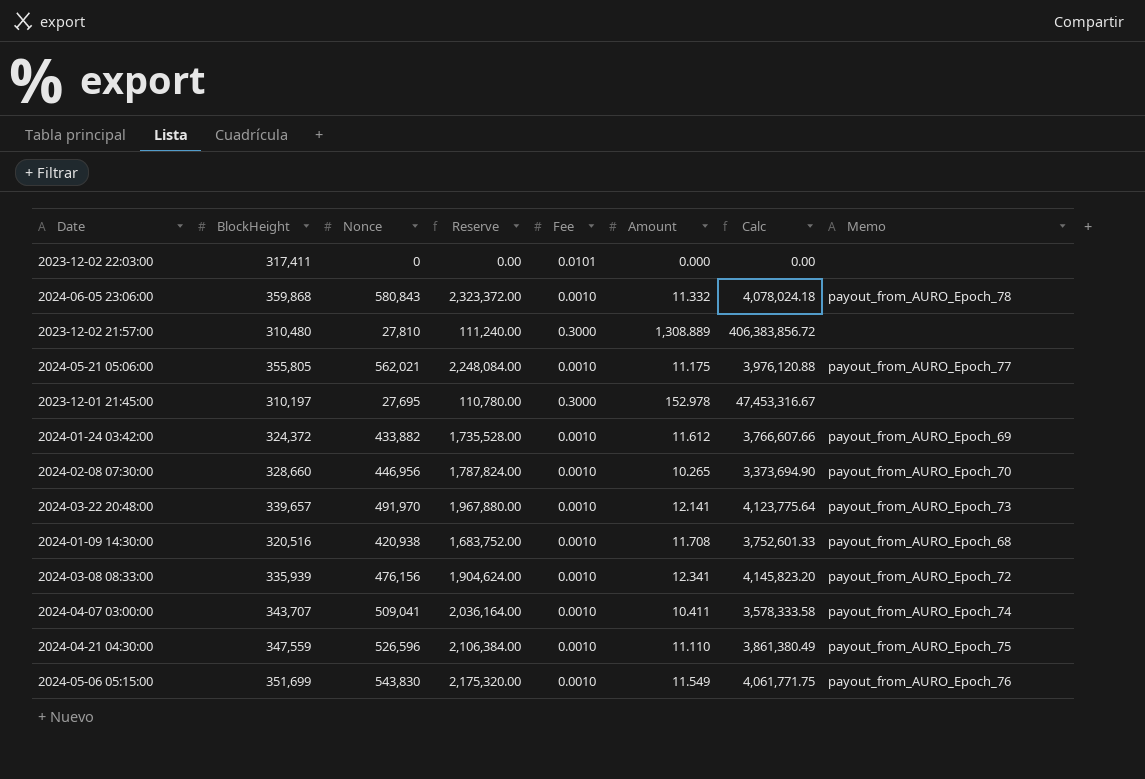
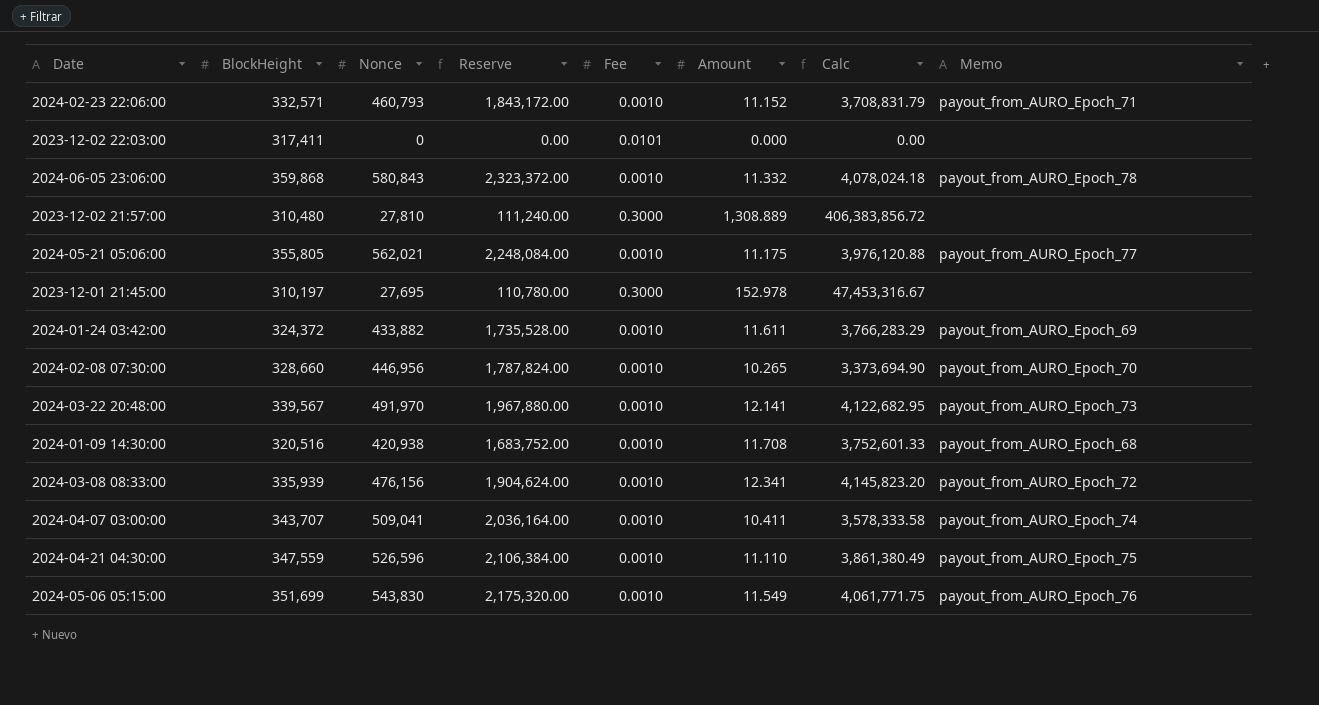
row 2024-02-23 22:06:00: none -> 332,571 | 460,793 | 1,843,172.00 | 0.0010 | 11.152 | 3,708,831.79 | payout_from_AURO_Epoch_71
2024-01-24 03:42:00 | Amount: 11.612 -> 11.611
2024-01-24 03:42:00 | Calc: 3,766,607.66 -> 3,766,283.29
2024-03-22 20:48:00 | BlockHeight: 339,657 -> 339,567
2024-03-22 20:48:00 | Calc: 4,123,775.64 -> 4,122,682.95

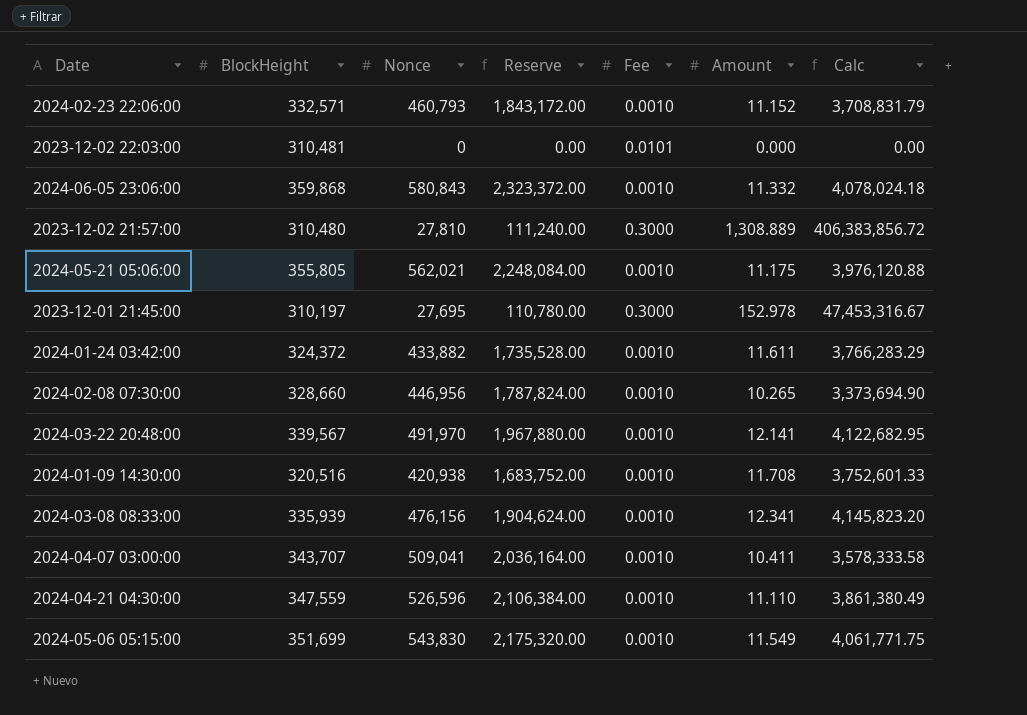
column Memo | position: 8 -> none
2023-12-02 22:03:00 | BlockHeight: 317,411 -> 310,481

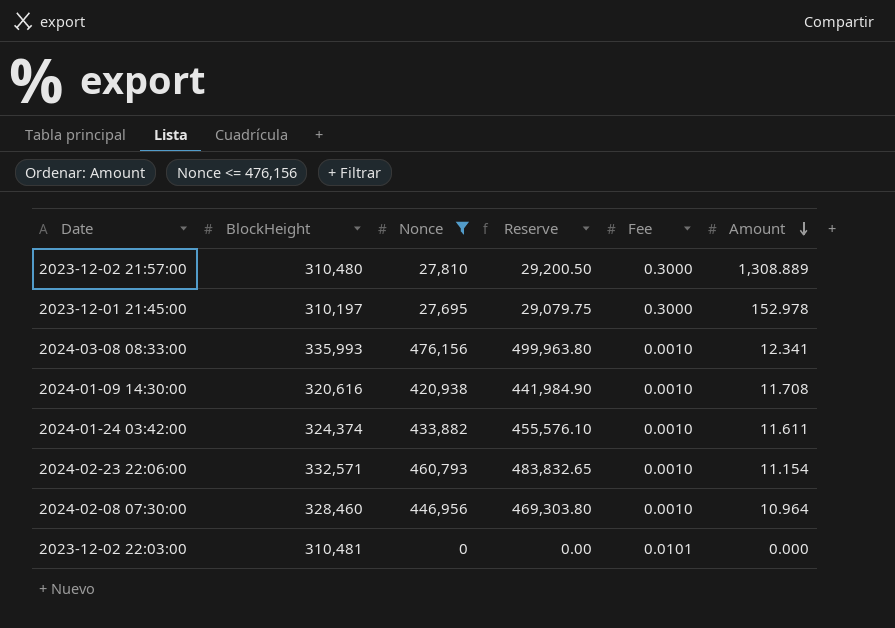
filter: none -> Nonce <= 476,156
row order: none -> Amount descending
column Calc | formula: [BlockHeight] * [Amount] -> none
column Reserve | formula: [Nonce] * 4 -> [Nonce] * 1.05
2024-03-08 08:33:00 | BlockHeight: 335,939 -> 335,993
2024-01-09 14:30:00 | BlockHeight: 320,516 -> 320,616
2024-01-24 03:42:00 | BlockHeight: 324,372 -> 324,374
2024-02-23 22:06:00 | Amount: 11.152 -> 11.154
2024-02-08 07:30:00 | BlockHeight: 328,660 -> 328,460
2024-02-08 07:30:00 | Amount: 10.265 -> 10.964

